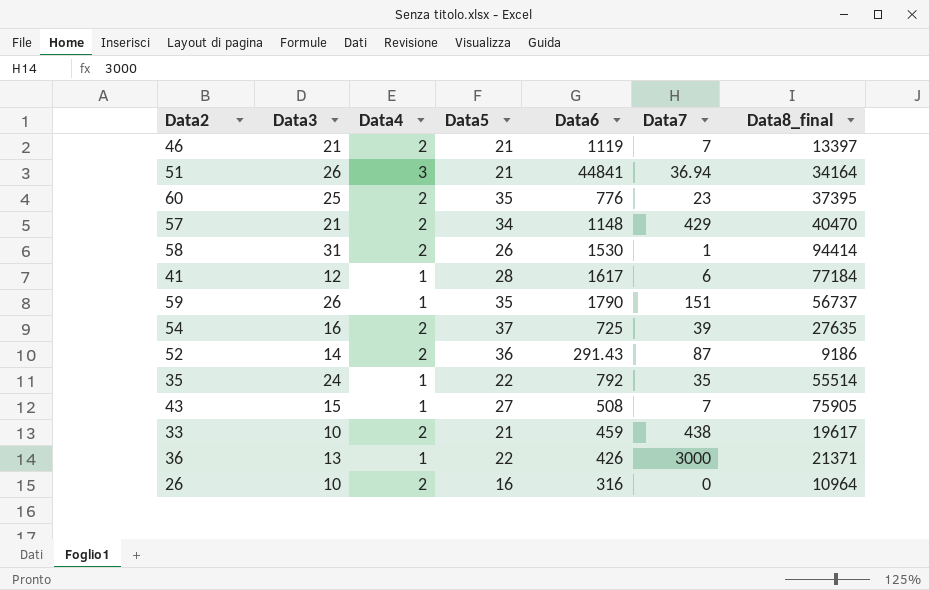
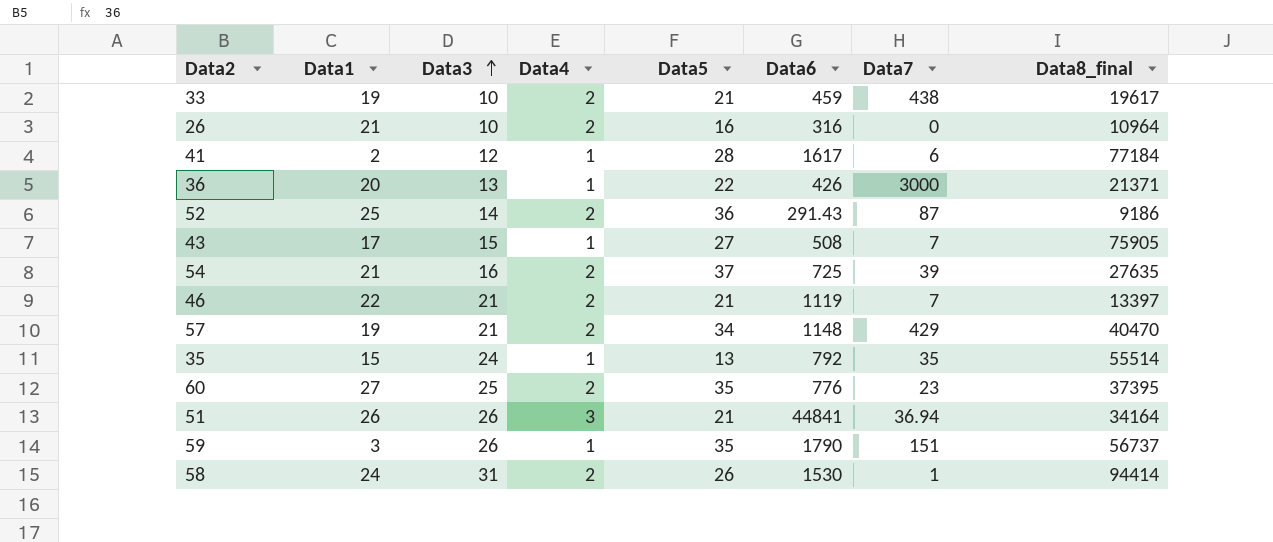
row order: none -> Data3 ascending
column Data1 | position: none -> 2
35 | Data5: 22 -> 13

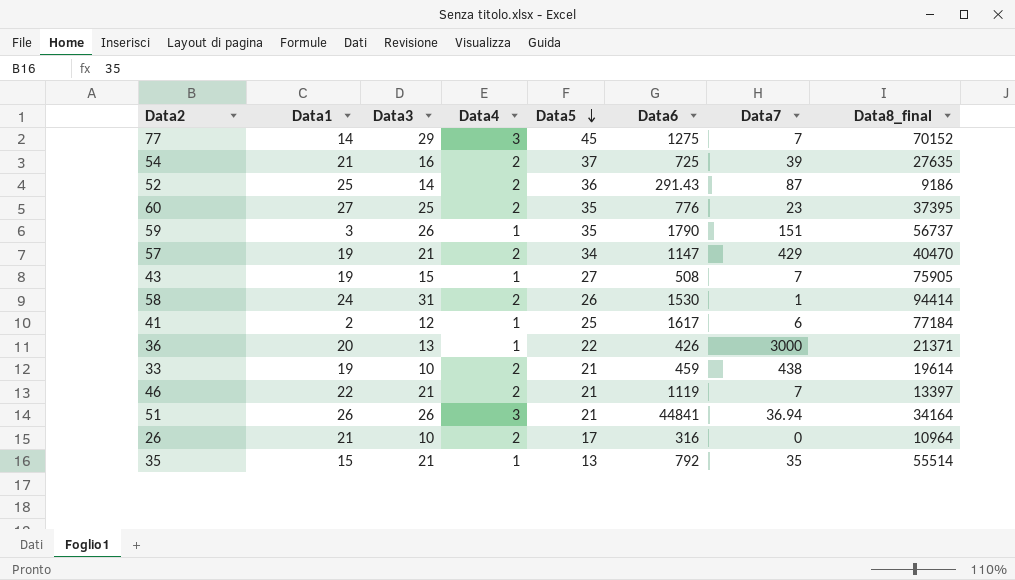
row order: Data3 ascending -> Data5 descending
row 77: none -> 14 | 29 | 3 | 45 | 1275 | 7 | 70152
57 | Data6: 1148 -> 1147
43 | Data1: 17 -> 19
41 | Data5: 28 -> 25
33 | Data8_final: 19617 -> 19614
26 | Data5: 16 -> 17
35 | Data3: 24 -> 21

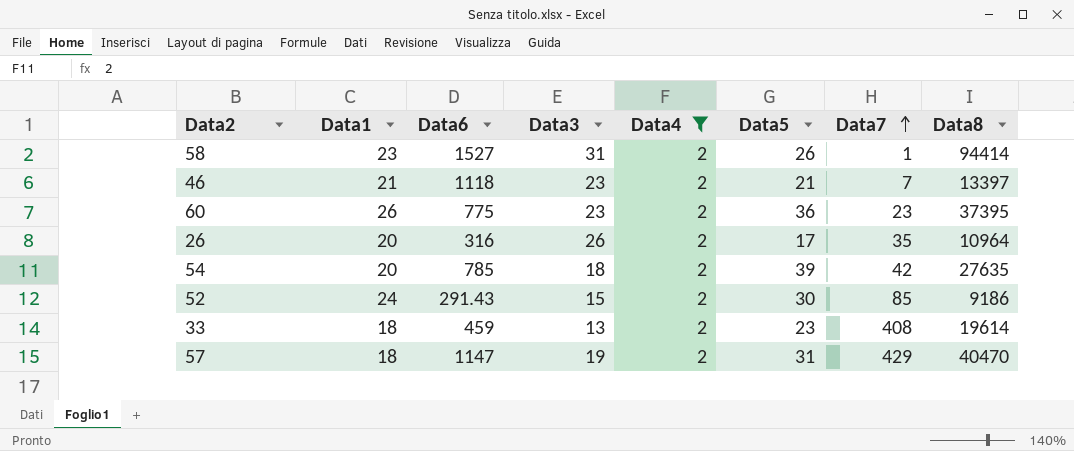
filter: none -> Data4 = 2
row order: Data5 descending -> Data7 ascending
column Data6 | position: 6 -> 3
column name: Data8_final -> Data8
58 | Data1: 24 -> 23
58 | Data6: 1530 -> 1527
46 | Data1: 22 -> 21
46 | Data6: 1119 -> 1118
46 | Data3: 21 -> 23
60 | Data1: 27 -> 26
60 | Data6: 776 -> 775
60 | Data3: 25 -> 23
60 | Data5: 35 -> 36
26 | Data1: 21 -> 20
26 | Data3: 10 -> 26
26 | Data7: 0 -> 35
54 | Data1: 21 -> 20
54 | Data6: 725 -> 785
54 | Data3: 16 -> 18
54 | Data5: 37 -> 39
54 | Data7: 39 -> 42
52 | Data1: 25 -> 24
52 | Data3: 14 -> 15
52 | Data5: 36 -> 30
52 | Data7: 87 -> 85
33 | Data1: 19 -> 18
33 | Data3: 10 -> 13
33 | Data5: 21 -> 23
33 | Data7: 438 -> 408
57 | Data1: 19 -> 18
57 | Data3: 21 -> 19
57 | Data5: 34 -> 31

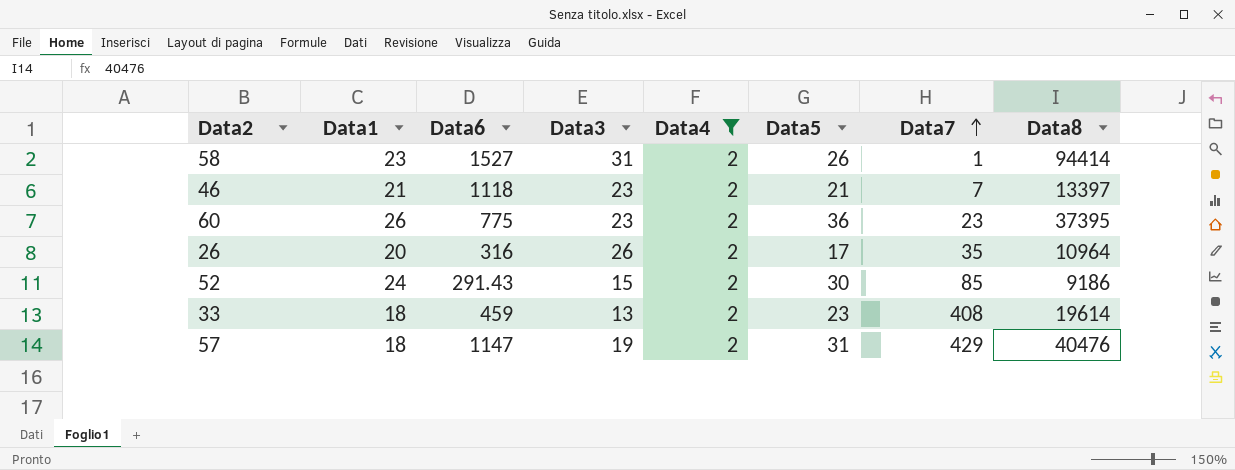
row 54: 20 | 785 | 18 | 2 | 39 | 42 | 27635 -> none
57 | Data8: 40470 -> 40476

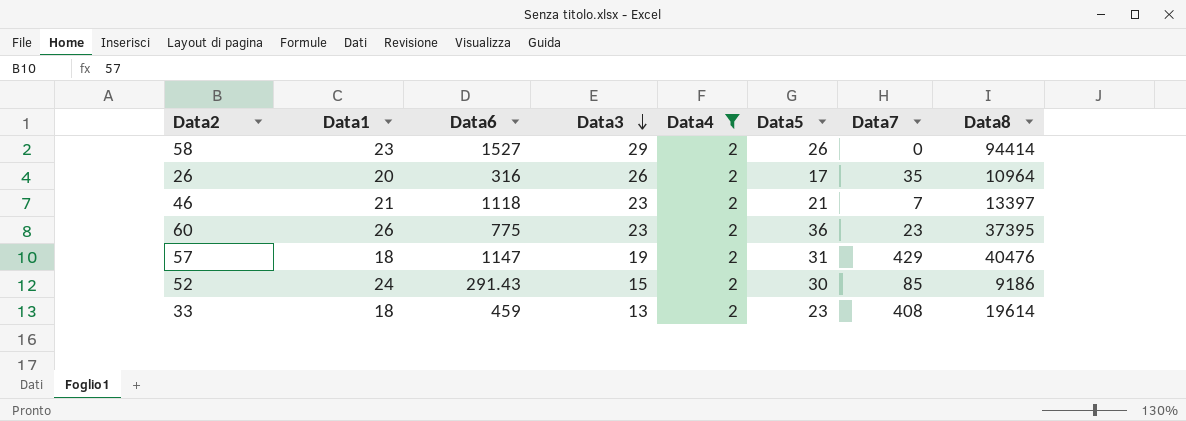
row order: Data7 ascending -> Data3 descending
58 | Data3: 31 -> 29
58 | Data7: 1 -> 0

